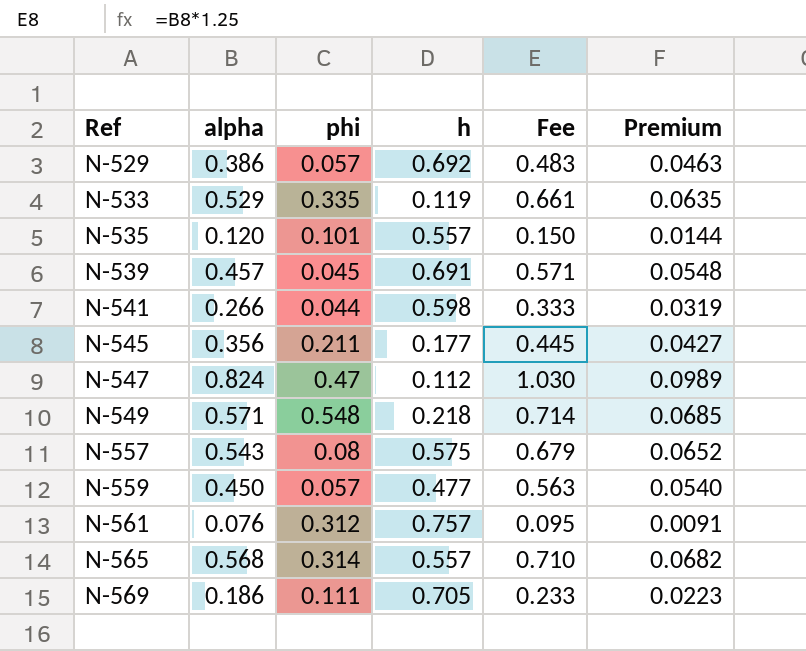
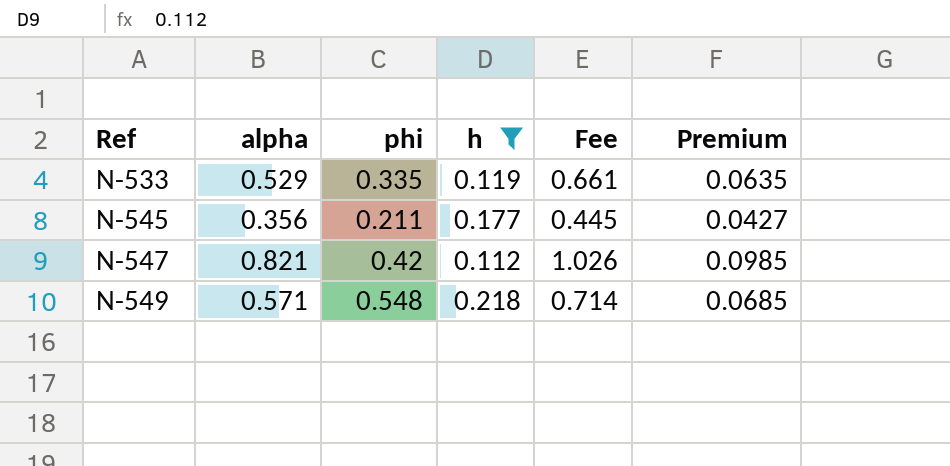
filter: none -> h <= 0.218
N-547 | alpha: 0.824 -> 0.821
N-547 | phi: 0.47 -> 0.42
N-547 | Fee: 1.030 -> 1.026
N-547 | Premium: 0.0989 -> 0.0985

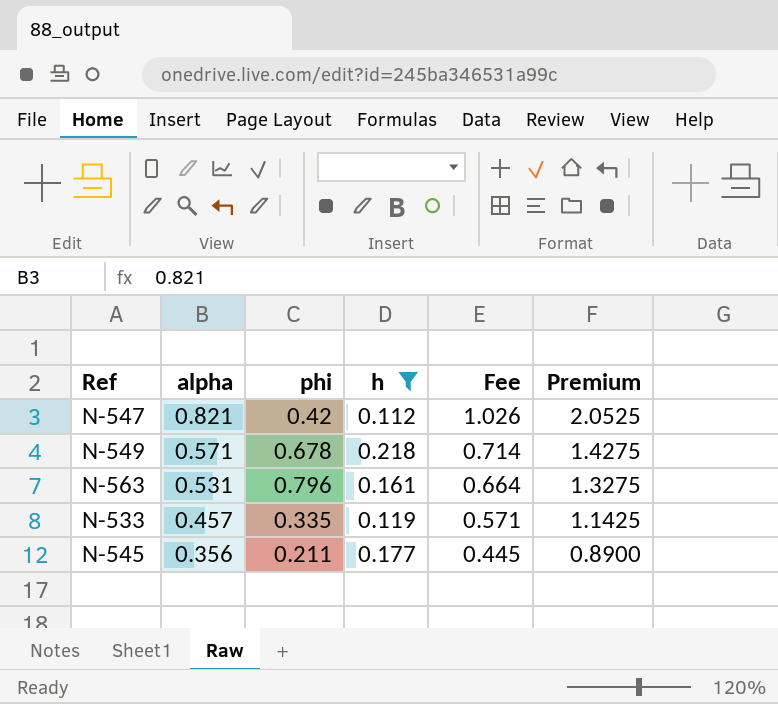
row order: Ref ascending -> alpha descending
column Premium | formula: [alpha] * 0.12 -> [alpha] * 2.5
N-549 | phi: 0.548 -> 0.678
row N-563: none -> 0.531 | 0.796 | 0.161 | 0.664 | 1.3275
N-533 | alpha: 0.529 -> 0.457
N-533 | Fee: 0.661 -> 0.571

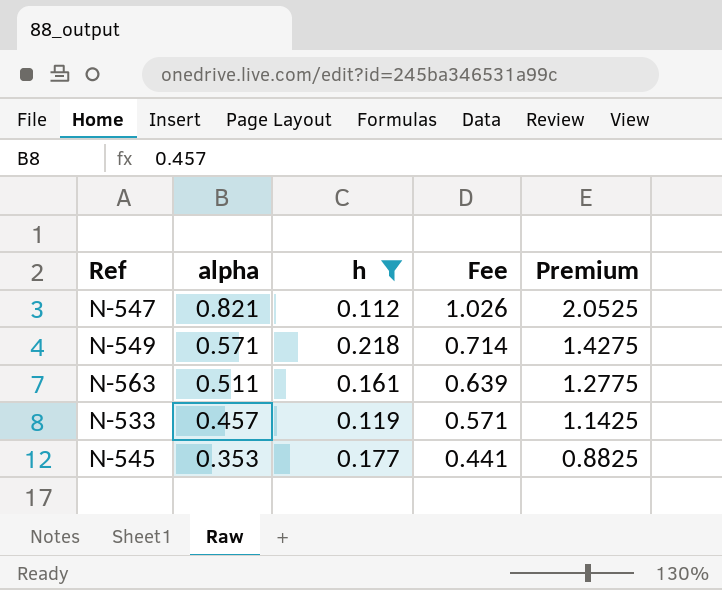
column phi | position: 3 -> none
N-563 | alpha: 0.531 -> 0.511
N-563 | Fee: 0.664 -> 0.639
N-563 | Premium: 1.3275 -> 1.2775
N-545 | alpha: 0.356 -> 0.353
N-545 | Fee: 0.445 -> 0.441
N-545 | Premium: 0.8900 -> 0.8825

